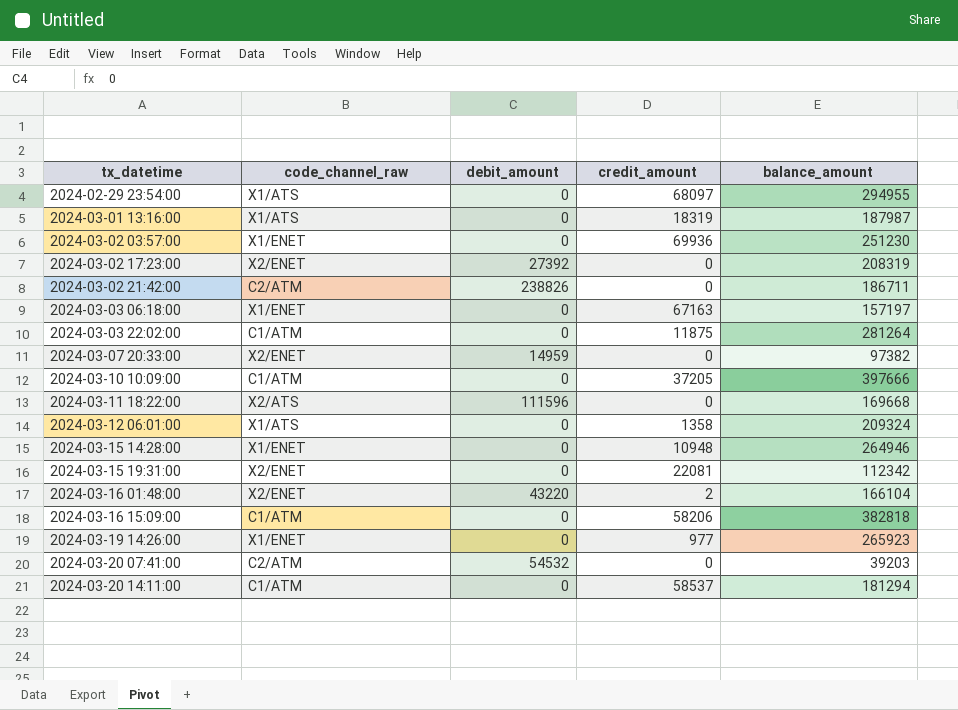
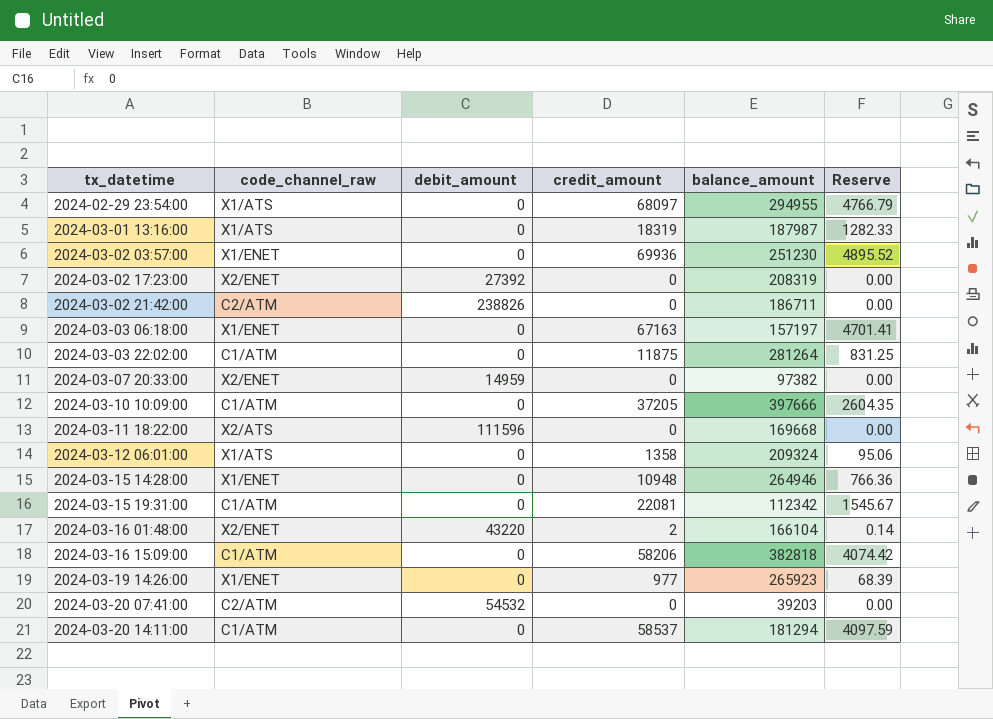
column Reserve | formula: none -> [credit_amount] * 0.07
2024-03-15 19:31:00 | code_channel_raw: X2/ENET -> C1/ATM

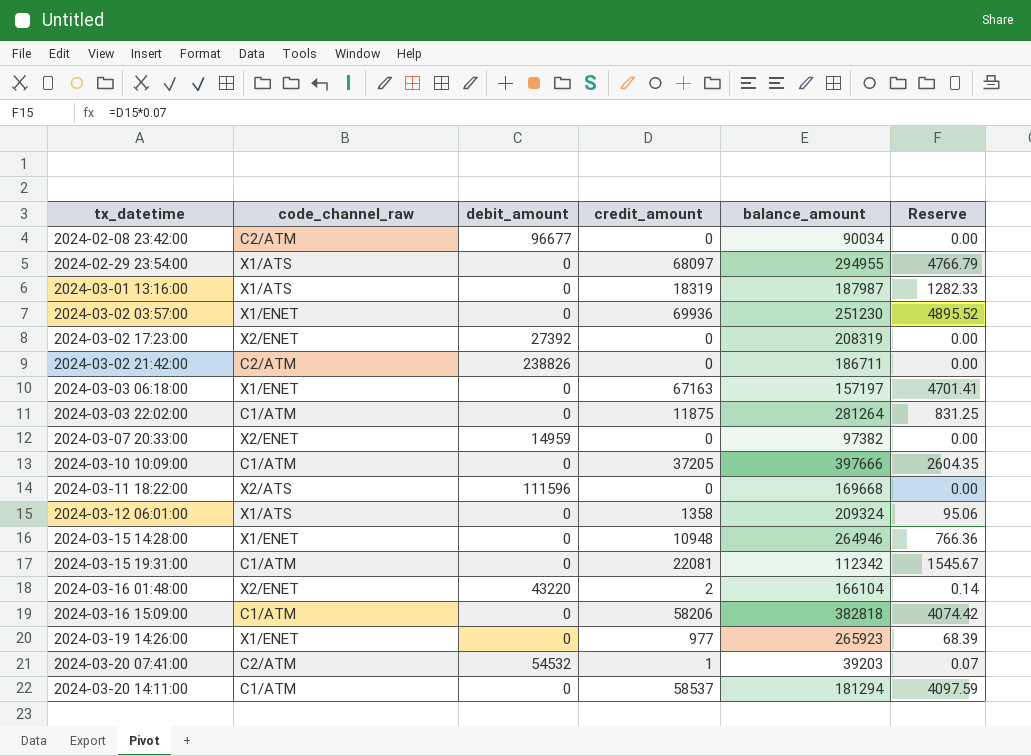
row 2024-02-08 23:42:00: none -> C2/ATM | 96677 | 0 | 90034 | 0.00
2024-03-20 07:41:00 | credit_amount: 0 -> 1
2024-03-20 07:41:00 | Reserve: 0.00 -> 0.07

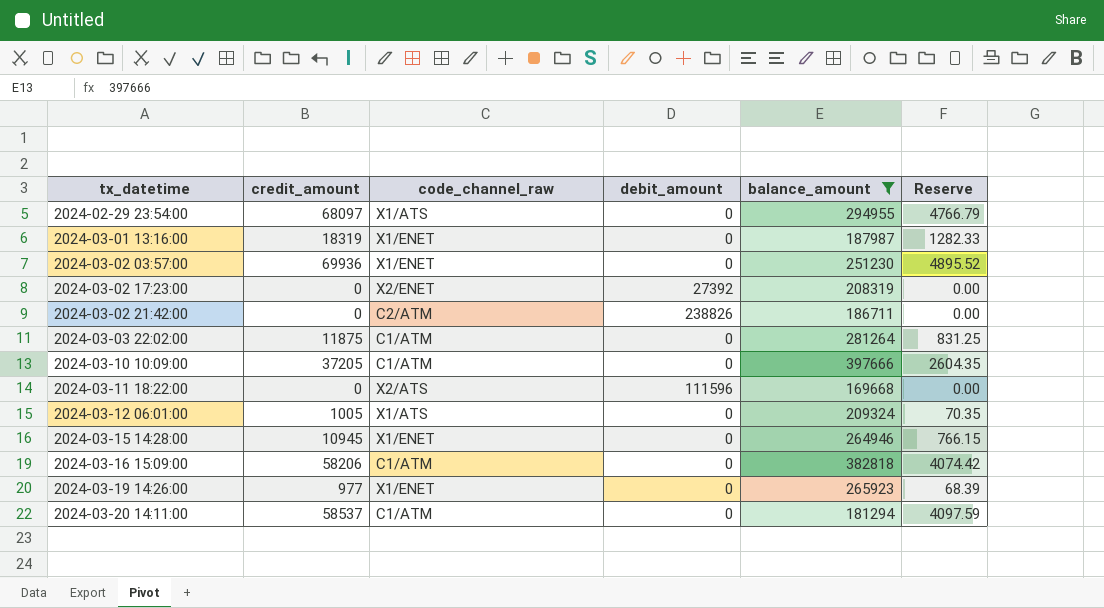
filter: none -> balance_amount >= 169668
column credit_amount | position: 4 -> 2
2024-03-01 13:16:00 | code_channel_raw: X1/ATS -> X1/ENET
2024-03-12 06:01:00 | credit_amount: 1358 -> 1005
2024-03-12 06:01:00 | Reserve: 95.06 -> 70.35
2024-03-15 14:28:00 | credit_amount: 10948 -> 10945
2024-03-15 14:28:00 | Reserve: 766.36 -> 766.15

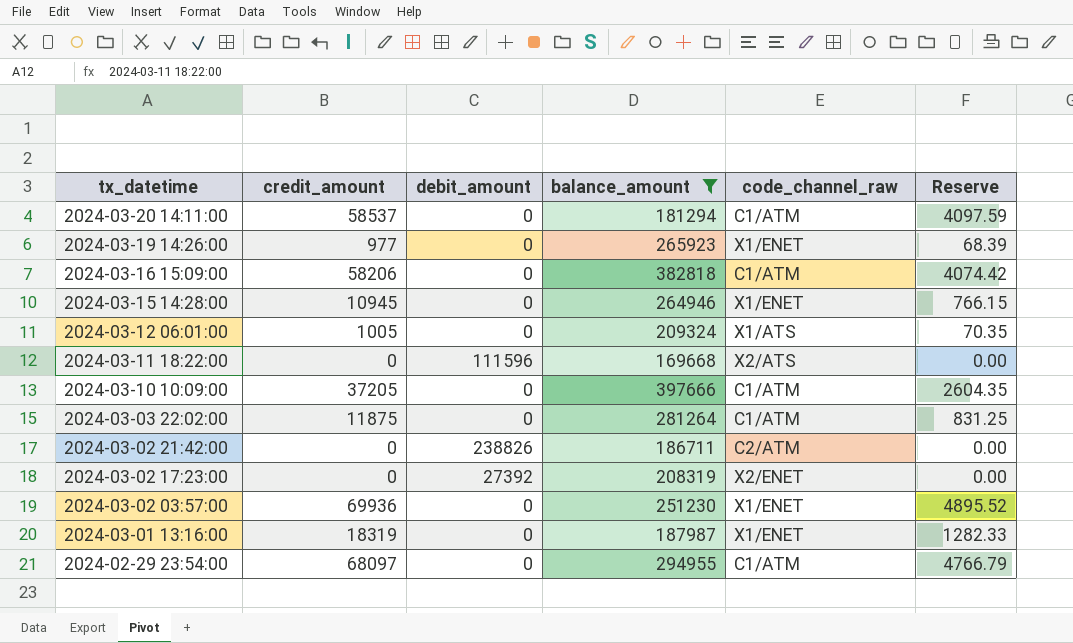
row order: tx_datetime ascending -> tx_datetime descending
column code_channel_raw | position: 3 -> 5
2024-02-29 23:54:00 | code_channel_raw: X1/ATS -> C1/ATM

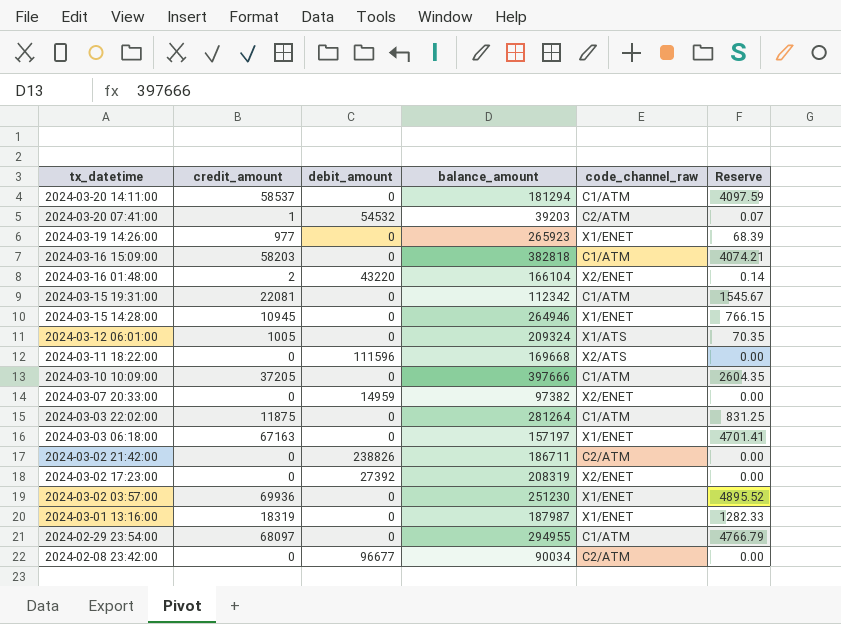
filter: balance_amount >= 169668 -> none
2024-03-16 15:09:00 | credit_amount: 58206 -> 58203
2024-03-16 15:09:00 | Reserve: 4074.42 -> 4074.21

